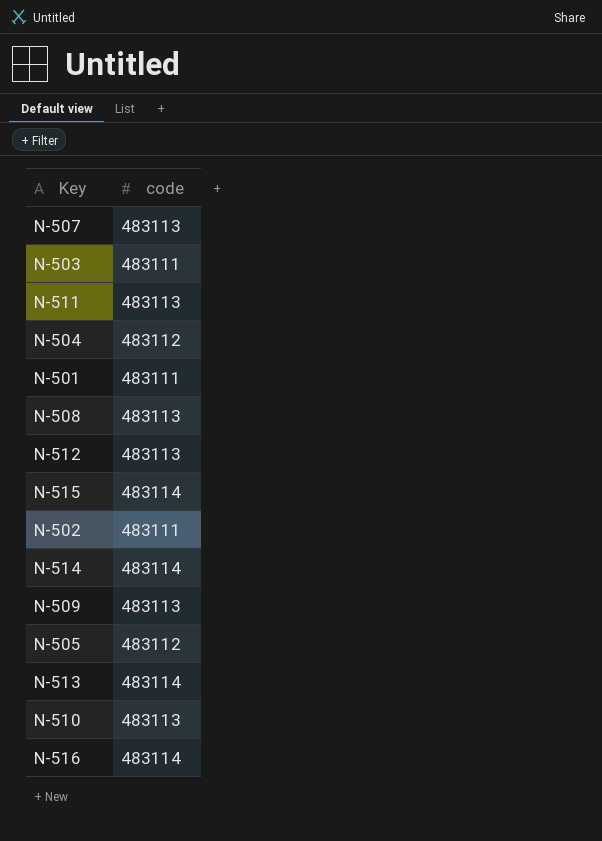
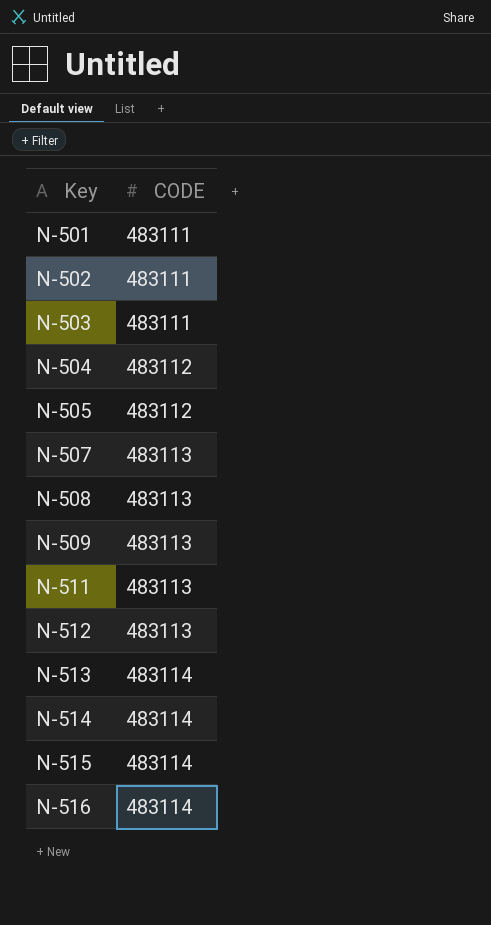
row order: none -> Key ascending
column name: code -> CODE
row N-510: 483113 -> none

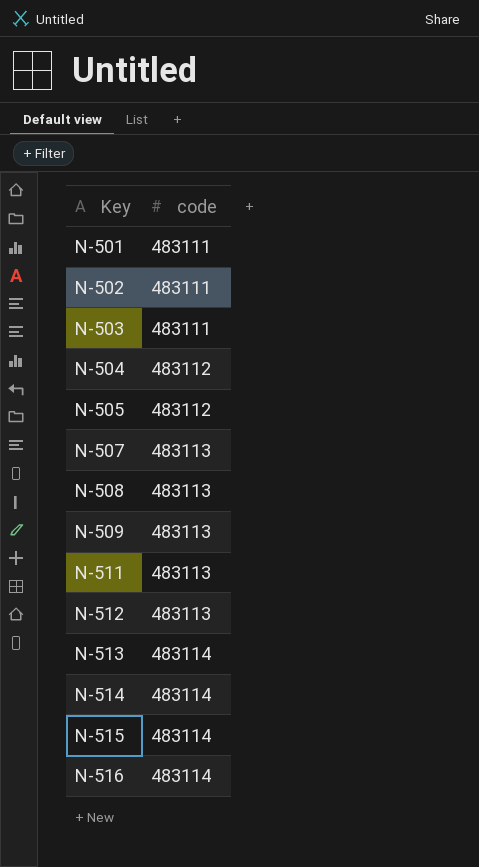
column name: CODE -> code

